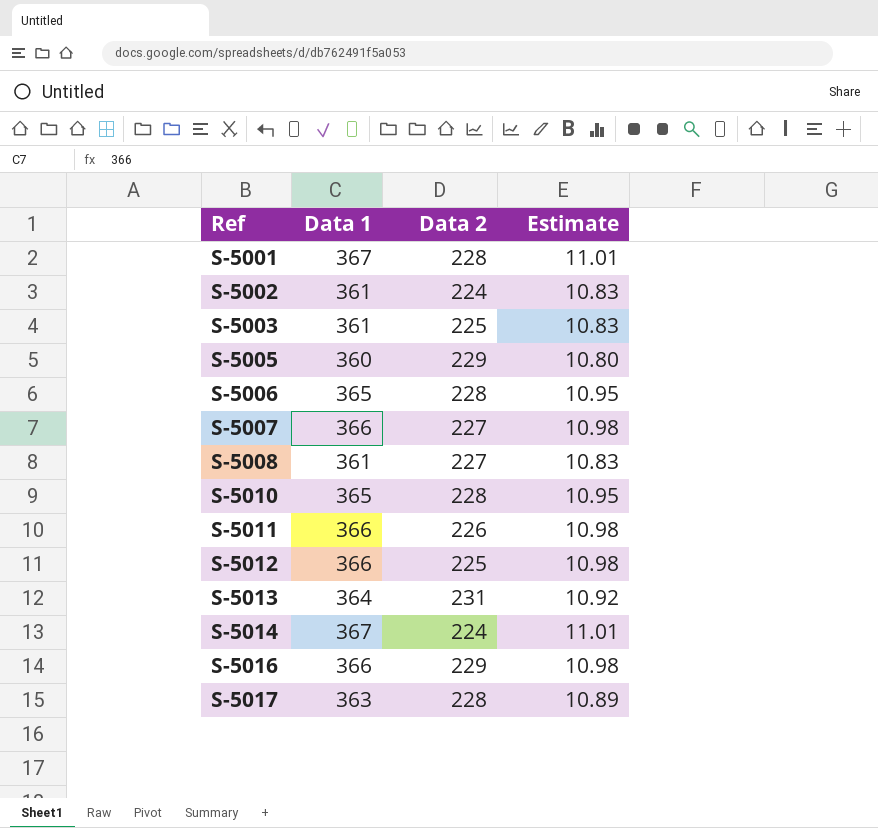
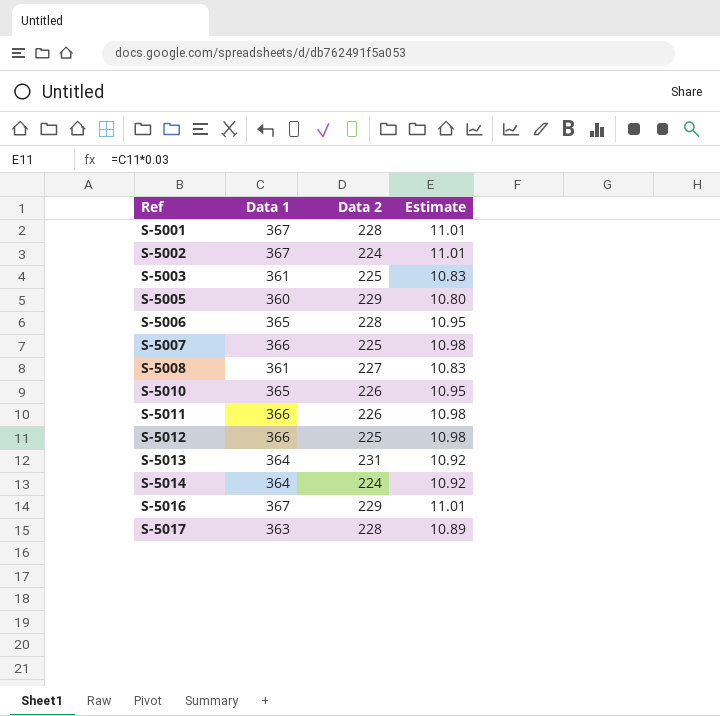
S-5002 | Data 1: 361 -> 367
S-5002 | Estimate: 10.83 -> 11.01
S-5007 | Data 2: 227 -> 225
S-5010 | Data 2: 228 -> 226
S-5014 | Data 1: 367 -> 364
S-5014 | Estimate: 11.01 -> 10.92
S-5016 | Data 1: 366 -> 367
S-5016 | Estimate: 10.98 -> 11.01

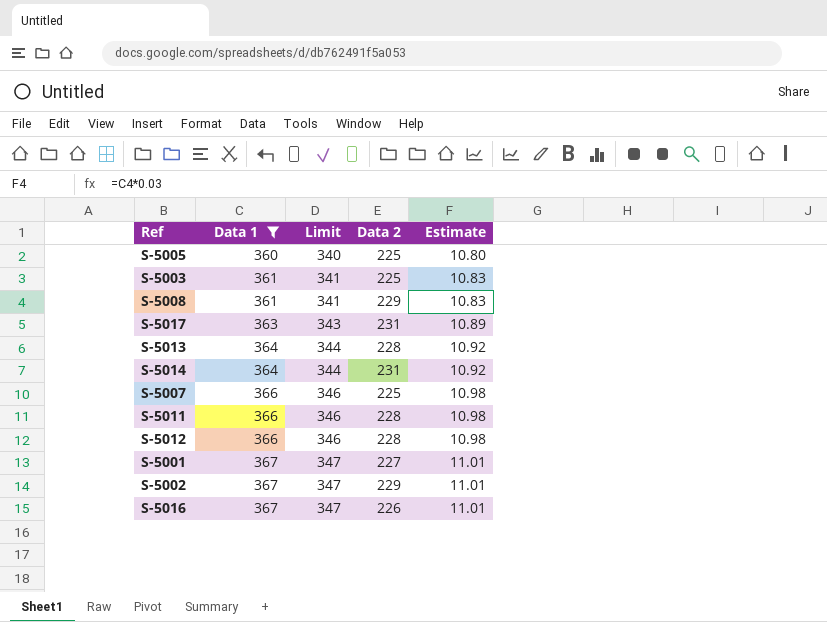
filter: none -> Data 1 != 365
row order: Ref ascending -> Data 1 ascending
column Limit | formula: none -> [Data 1] - 20
S-5005 | Data 2: 229 -> 225
S-5008 | Data 2: 227 -> 229
S-5017 | Data 2: 228 -> 231
S-5013 | Data 2: 231 -> 228
S-5014 | Data 2: 224 -> 231
S-5011 | Data 2: 226 -> 228
S-5012 | Data 2: 225 -> 228
S-5001 | Data 2: 228 -> 227
S-5002 | Data 2: 224 -> 229
S-5016 | Data 2: 229 -> 226

